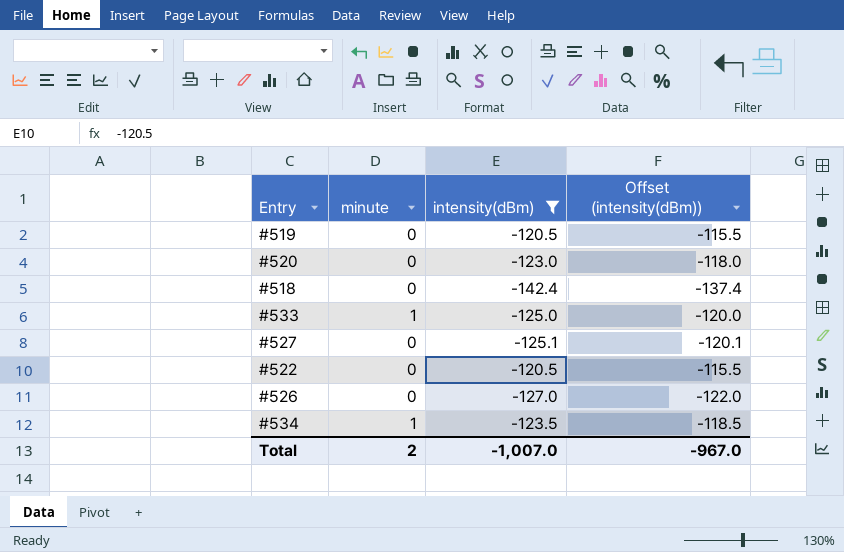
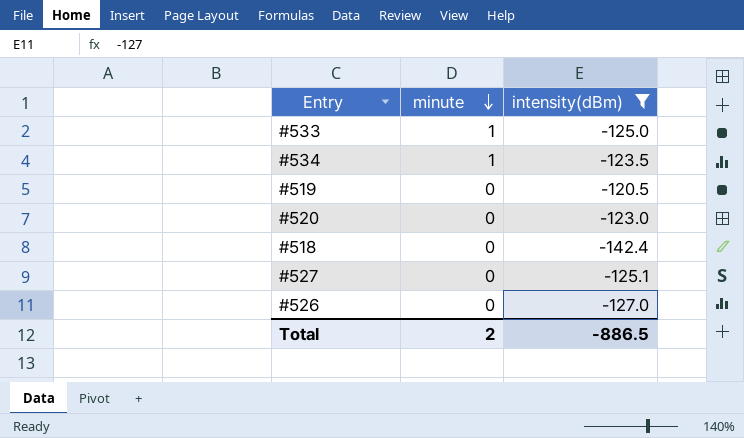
row order: none -> minute descending
column Offset (intensity(dBm)) | formula: [intensity(dBm)] + 5 -> none
row #522: 0 | -120.5 | -115.5 -> none
Total | intensity(dBm): -1,007.0 -> -886.5

